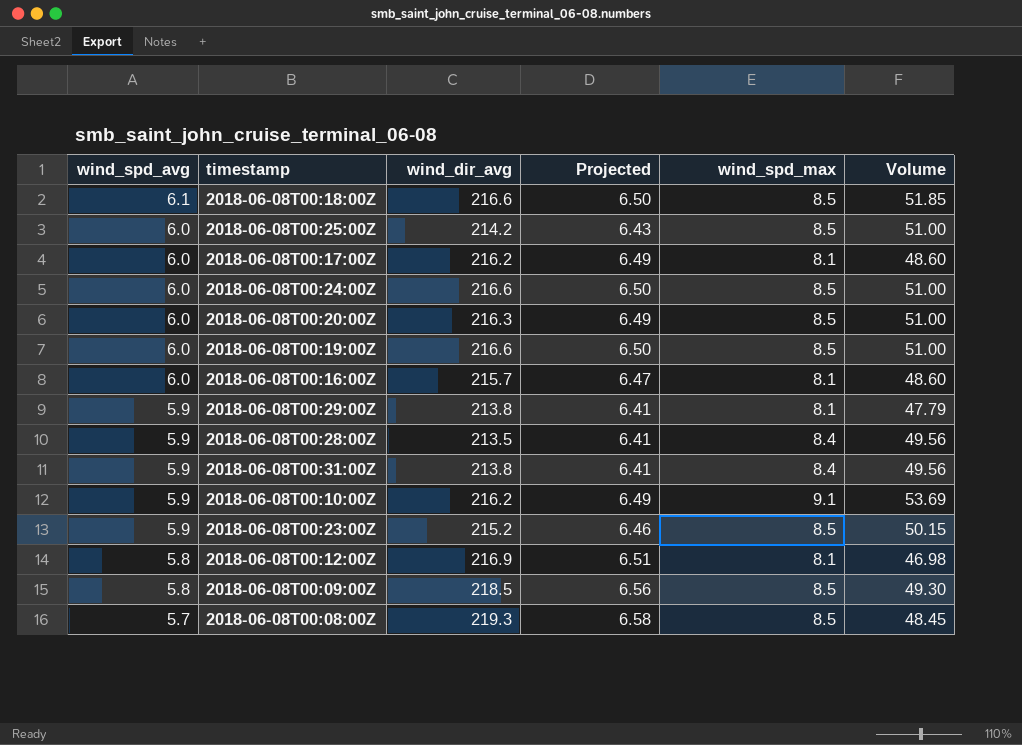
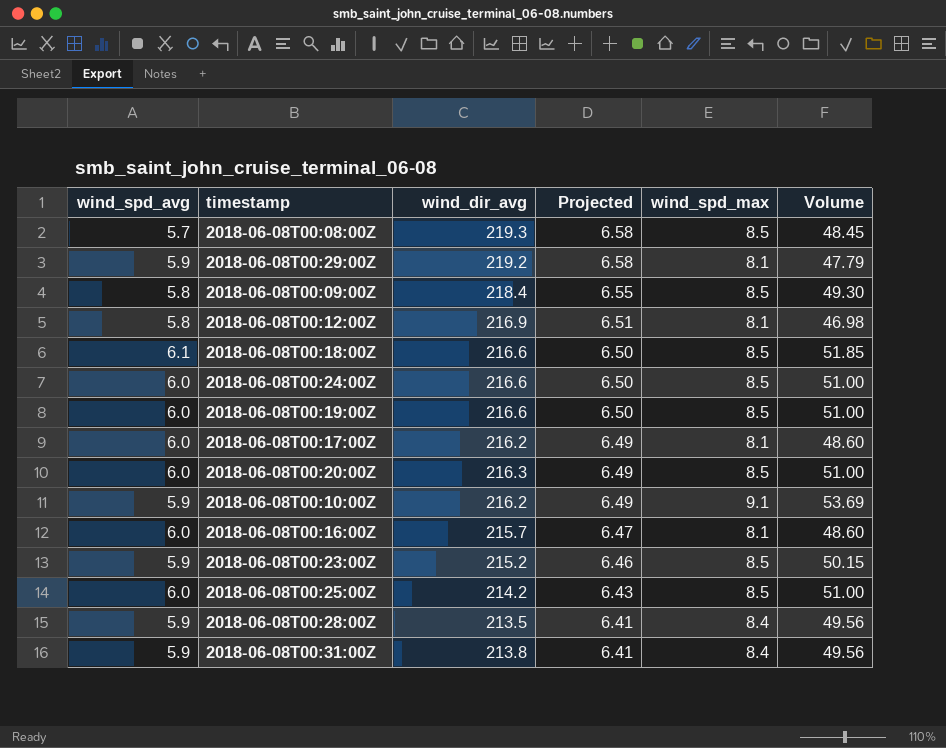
row order: wind_spd_avg descending -> Projected descending
2018-06-08T00:29:00Z | wind_dir_avg: 213.8 -> 219.2
2018-06-08T00:29:00Z | Projected: 6.41 -> 6.58
2018-06-08T00:09:00Z | wind_dir_avg: 218.5 -> 218.4
2018-06-08T00:09:00Z | Projected: 6.56 -> 6.55

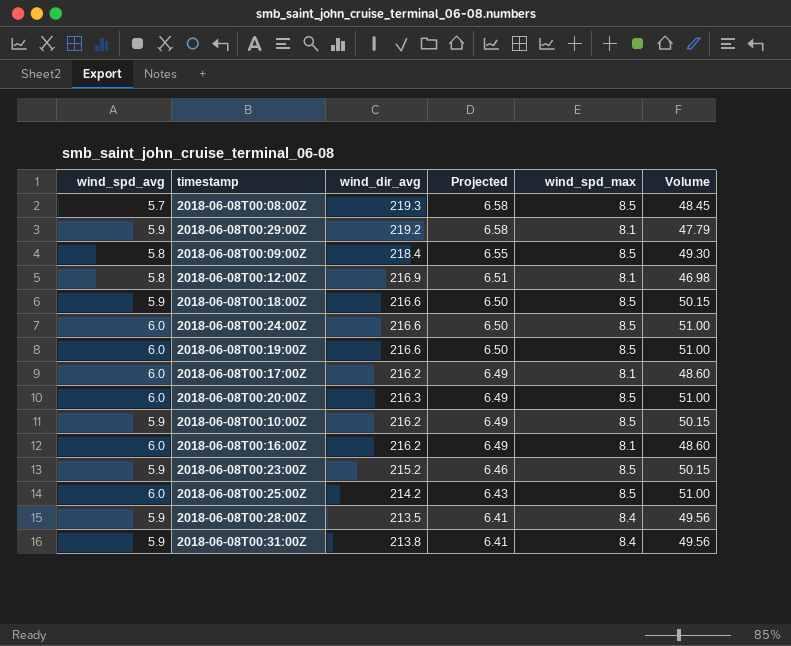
2018-06-08T00:18:00Z | wind_spd_avg: 6.1 -> 5.9
2018-06-08T00:18:00Z | Volume: 51.85 -> 50.15
2018-06-08T00:10:00Z | wind_spd_max: 9.1 -> 8.5
2018-06-08T00:10:00Z | Volume: 53.69 -> 50.15
2018-06-08T00:16:00Z | wind_dir_avg: 215.7 -> 216.2
2018-06-08T00:16:00Z | Projected: 6.47 -> 6.49

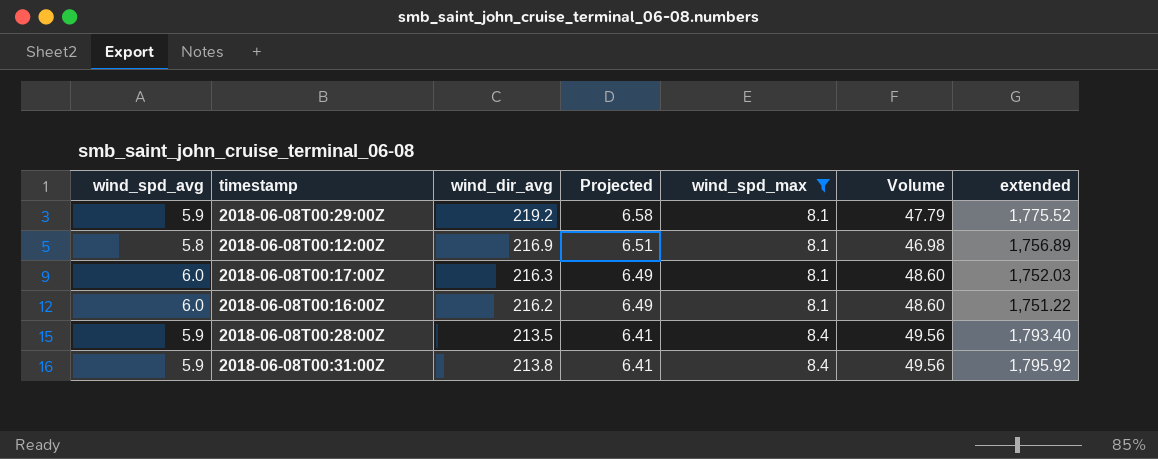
filter: none -> wind_spd_max != 8.5
column extended | formula: none -> [wind_dir_avg] * [wind_spd_max]
2018-06-08T00:17:00Z | wind_dir_avg: 216.2 -> 216.3

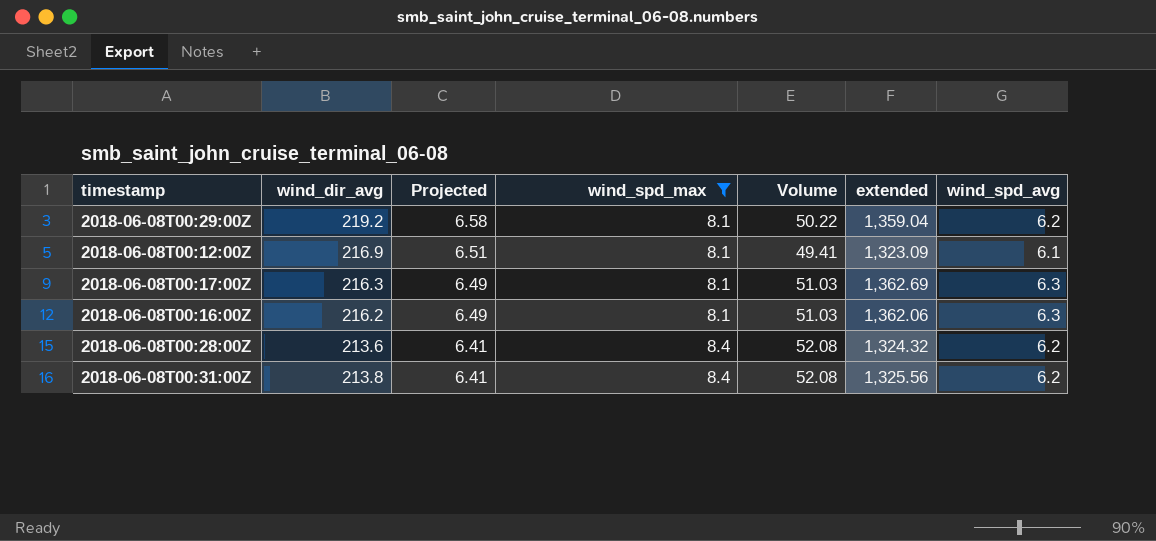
column extended | formula: [wind_dir_avg] * [wind_spd_max] -> [wind_dir_avg] * [wind_spd_avg]
column wind_spd_avg | position: 1 -> 7
2018-06-08T00:29:00Z | Volume: 47.79 -> 50.22
2018-06-08T00:29:00Z | wind_spd_avg: 5.9 -> 6.2
2018-06-08T00:12:00Z | Volume: 46.98 -> 49.41
2018-06-08T00:12:00Z | wind_spd_avg: 5.8 -> 6.1
2018-06-08T00:17:00Z | Volume: 48.60 -> 51.03
2018-06-08T00:17:00Z | wind_spd_avg: 6.0 -> 6.3
2018-06-08T00:16:00Z | Volume: 48.60 -> 51.03
2018-06-08T00:16:00Z | wind_spd_avg: 6.0 -> 6.3
2018-06-08T00:28:00Z | wind_dir_avg: 213.5 -> 213.6
2018-06-08T00:28:00Z | Volume: 49.56 -> 52.08
2018-06-08T00:28:00Z | wind_spd_avg: 5.9 -> 6.2
2018-06-08T00:31:00Z | Volume: 49.56 -> 52.08
2018-06-08T00:31:00Z | wind_spd_avg: 5.9 -> 6.2

